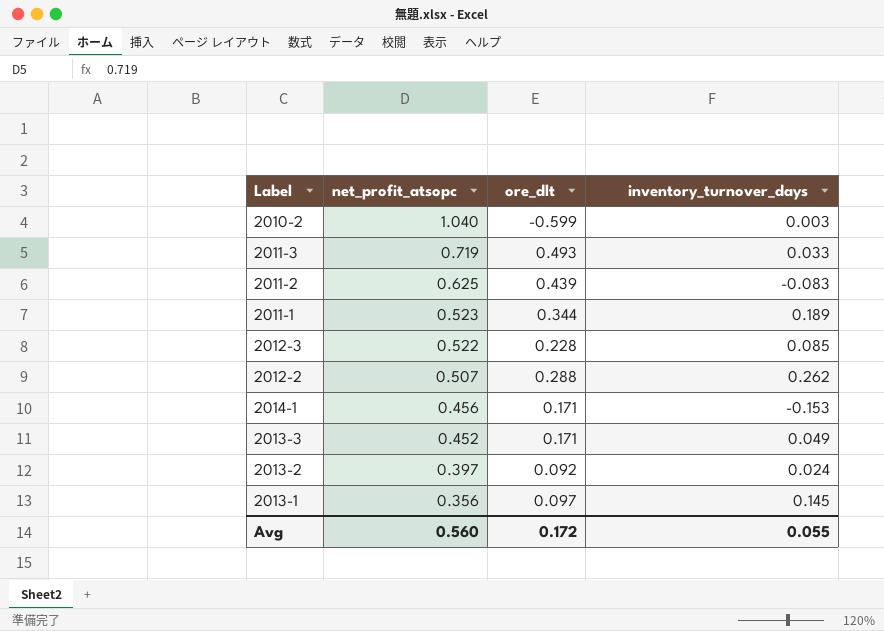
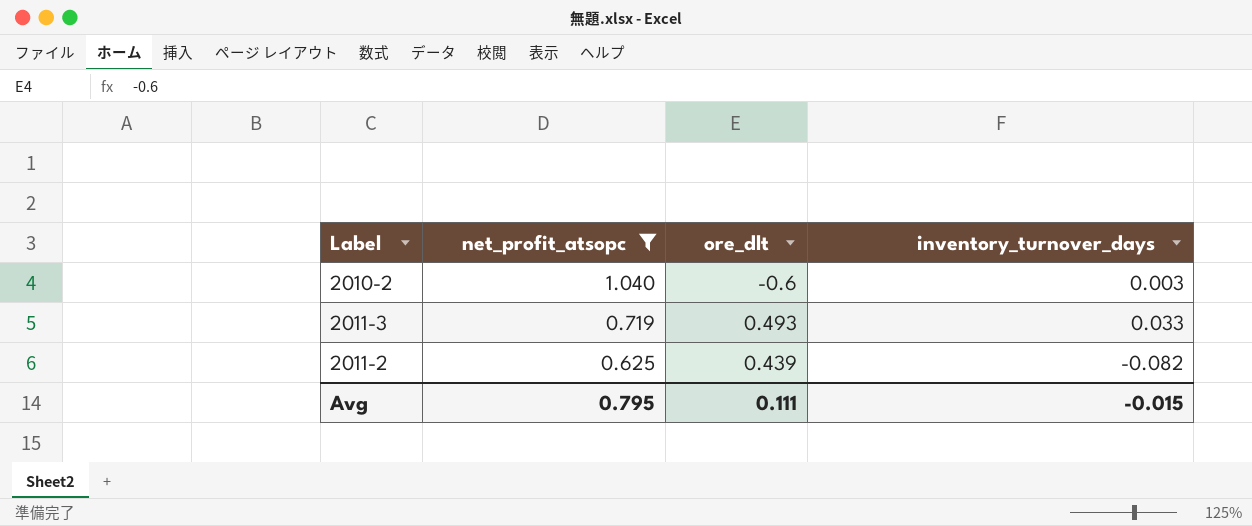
filter: none -> net_profit_atsopc >= 0.625
2010-2 | ore_dlt: -0.599 -> -0.6
2011-2 | inventory_turnover_days: -0.083 -> -0.082
Avg | net_profit_atsopc: 0.560 -> 0.795
Avg | ore_dlt: 0.172 -> 0.111
Avg | inventory_turnover_days: 0.055 -> -0.015

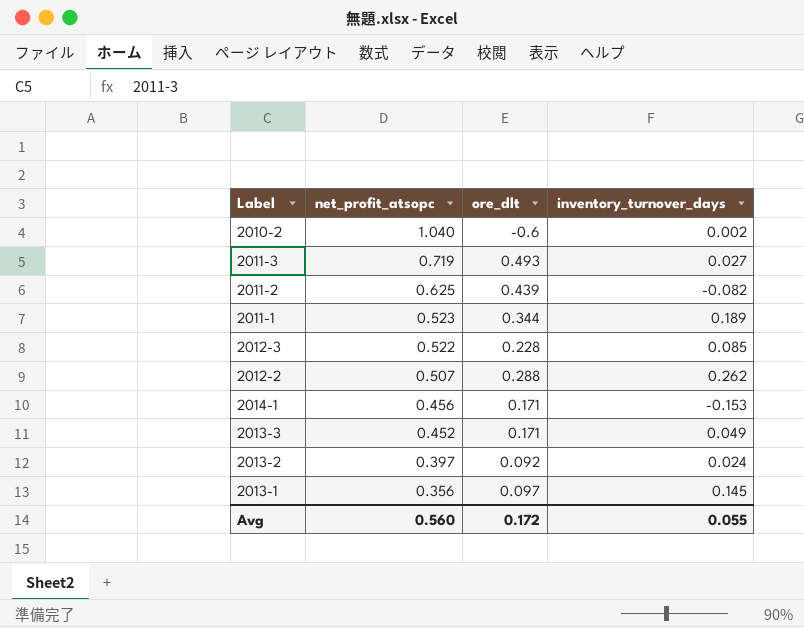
filter: net_profit_atsopc >= 0.625 -> none
2010-2 | inventory_turnover_days: 0.003 -> 0.002
2011-3 | inventory_turnover_days: 0.033 -> 0.027
Avg | net_profit_atsopc: 0.795 -> 0.560
Avg | ore_dlt: 0.111 -> 0.172
Avg | inventory_turnover_days: -0.015 -> 0.055

